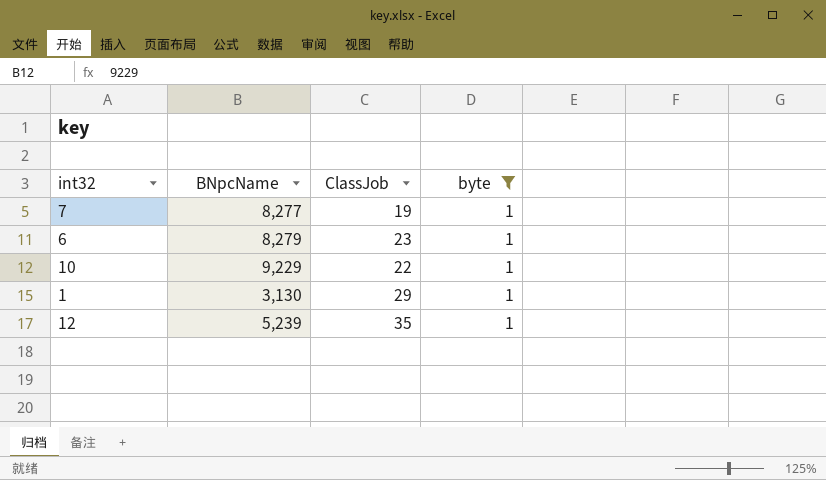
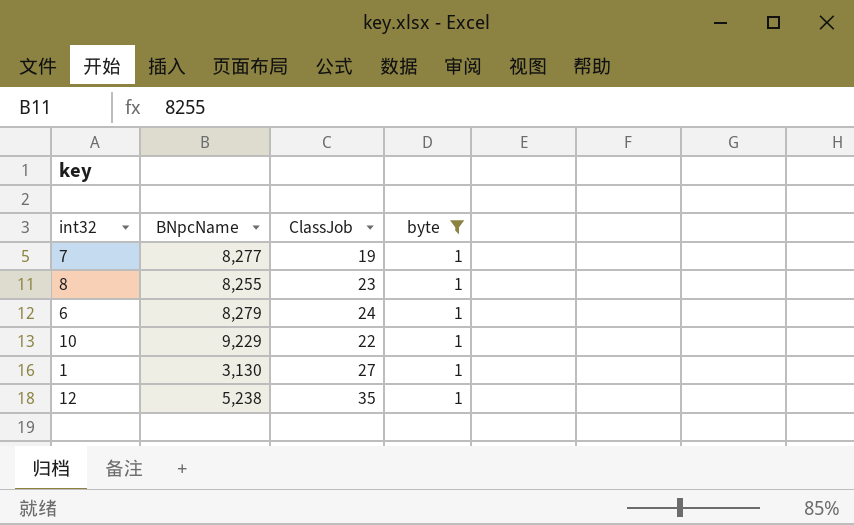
row 8: none -> 8,255 | 23 | 1
6 | ClassJob: 23 -> 24
1 | ClassJob: 29 -> 27
12 | BNpcName: 5,239 -> 5,238

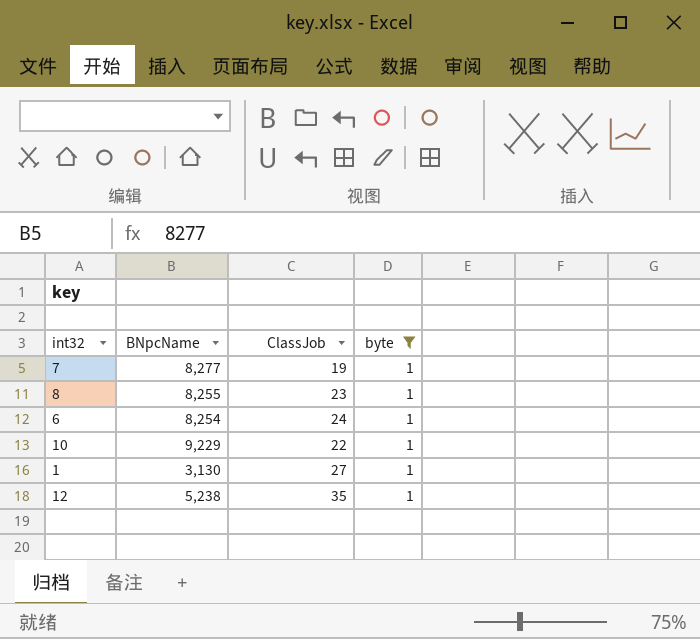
6 | BNpcName: 8,279 -> 8,254

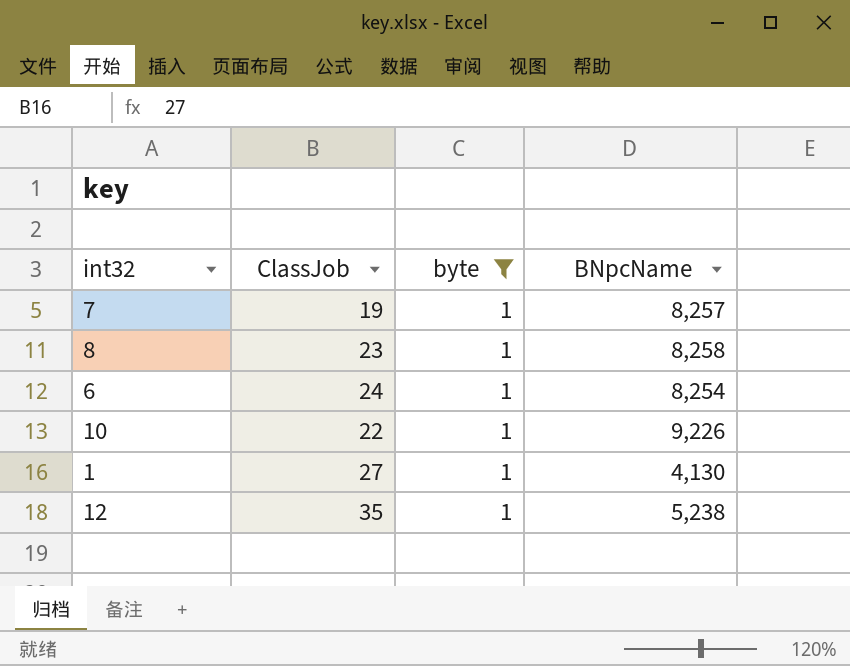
column BNpcName | position: 2 -> 4
7 | BNpcName: 8,277 -> 8,257
8 | BNpcName: 8,255 -> 8,258
10 | BNpcName: 9,229 -> 9,226
1 | BNpcName: 3,130 -> 4,130

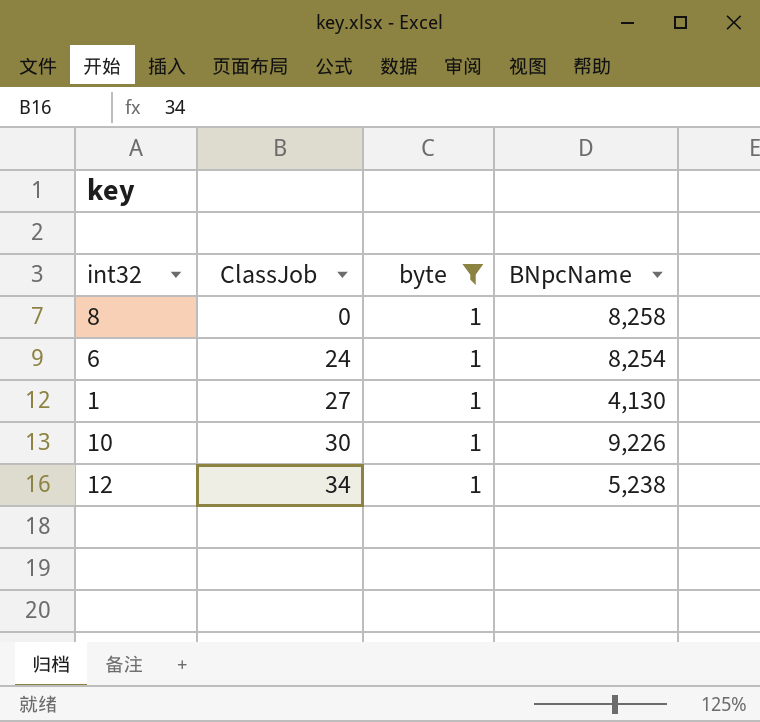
row order: none -> ClassJob ascending
row 7: 19 | 1 | 8,257 -> none
8 | ClassJob: 23 -> 0
10 | ClassJob: 22 -> 30
12 | ClassJob: 35 -> 34

